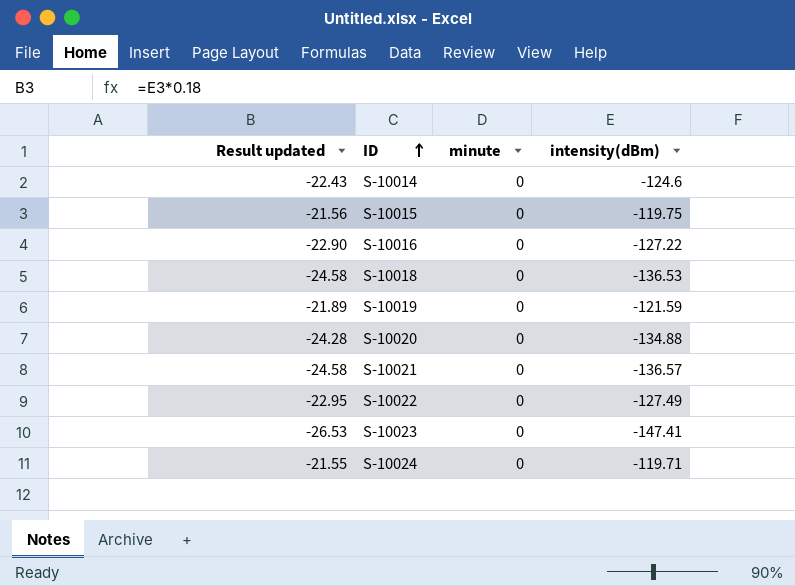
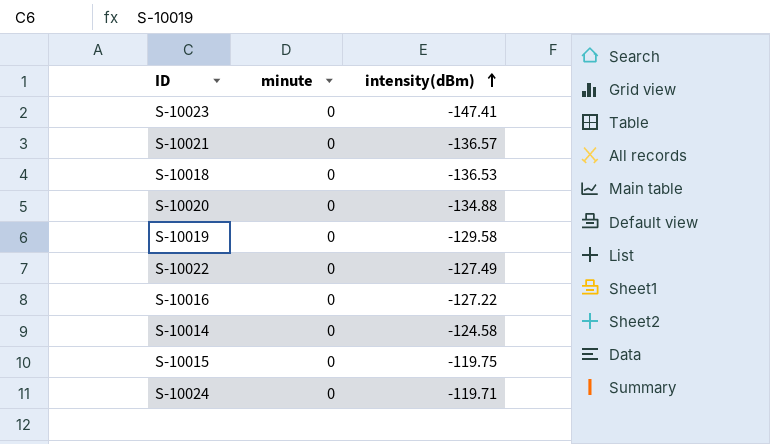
row order: ID ascending -> intensity(dBm) ascending
column Result updated | formula: [intensity(dBm)] * 0.18 -> none
S-10019 | intensity(dBm): -121.59 -> -129.58
S-10014 | intensity(dBm): -124.6 -> -124.58

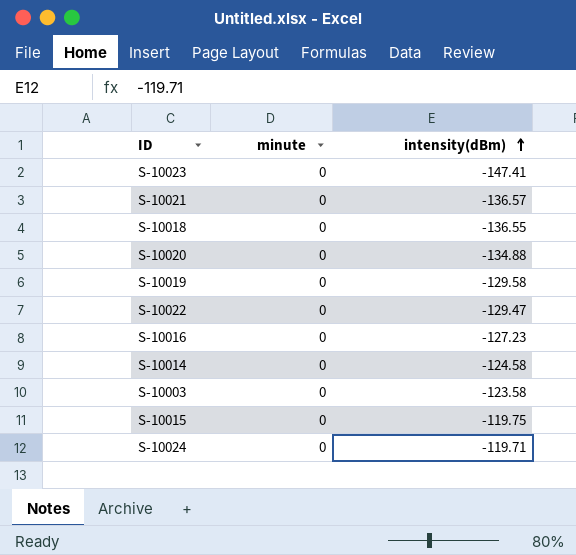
S-10018 | intensity(dBm): -136.53 -> -136.55
S-10022 | intensity(dBm): -127.49 -> -129.47
S-10016 | intensity(dBm): -127.22 -> -127.23
row S-10003: none -> 0 | -123.58

